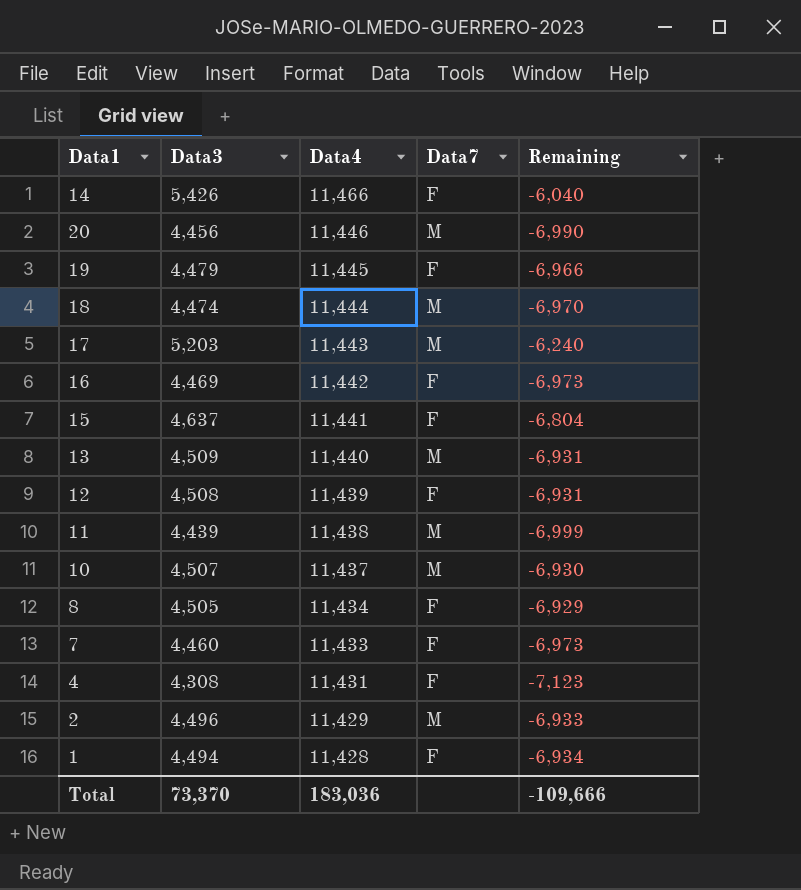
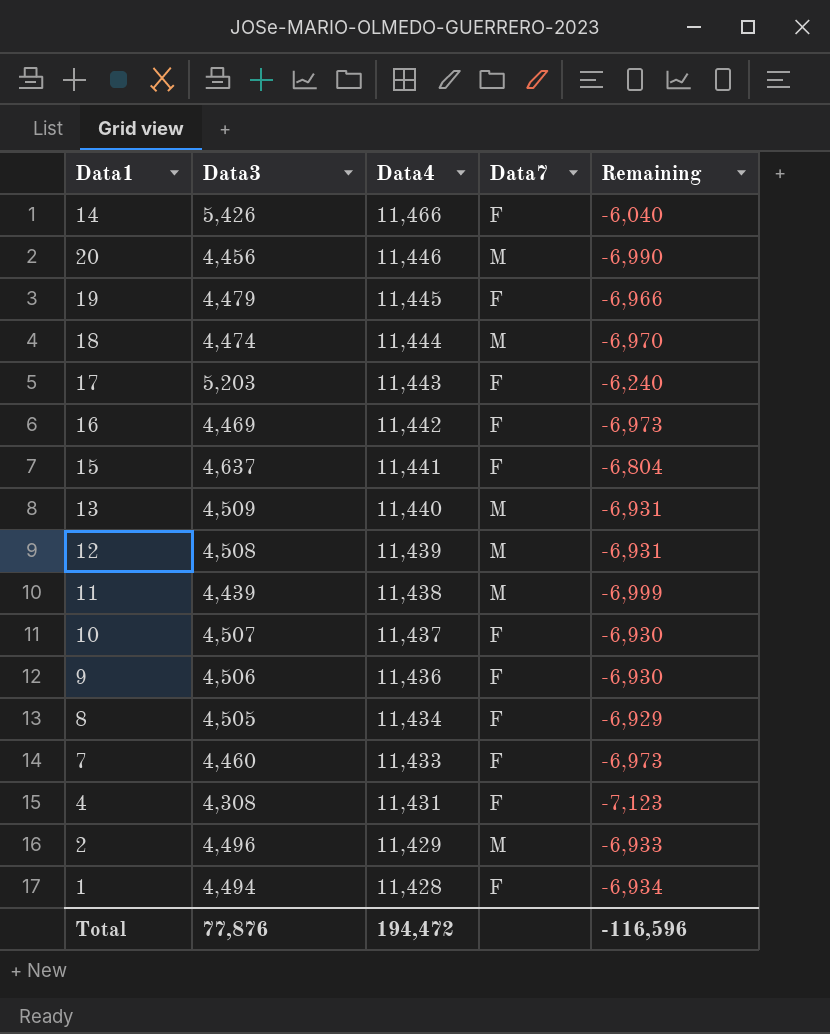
17 | Data7: M -> F
12 | Data7: F -> M
10 | Data7: M -> F
row 9: none -> 4,506 | 11,436 | F | -6,930
Total | Data3: 73,370 -> 77,876
Total | Data4: 183,036 -> 194,472
Total | Remaining: -109,666 -> -116,596

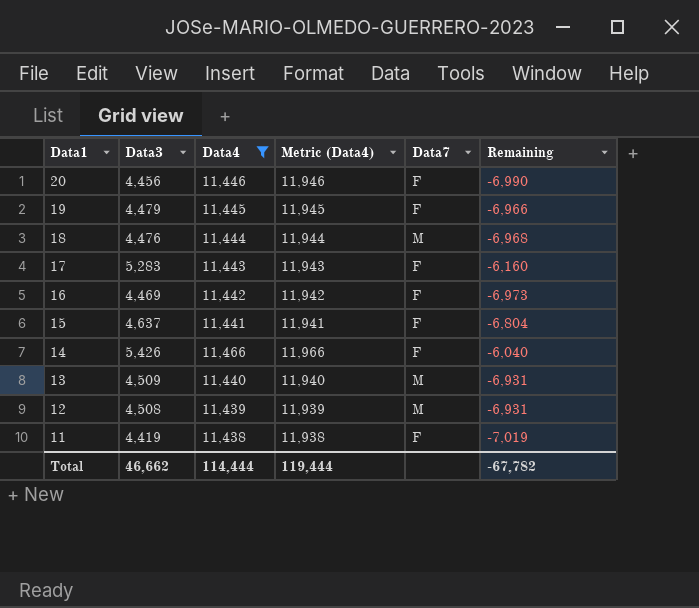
filter: none -> Data4 >= 11,438
row order: Data4 descending -> Data1 descending
column Metric (Data4) | formula: none -> [Data4] + 500
20 | Data7: M -> F
18 | Data3: 4,474 -> 4,476
18 | Remaining: -6,970 -> -6,968
17 | Data3: 5,203 -> 5,283
17 | Remaining: -6,240 -> -6,160
11 | Data3: 4,439 -> 4,419
11 | Data7: M -> F
11 | Remaining: -6,999 -> -7,019
Total | Data3: 77,876 -> 46,662
Total | Data4: 194,472 -> 114,444
Total | Remaining: -116,596 -> -67,782

